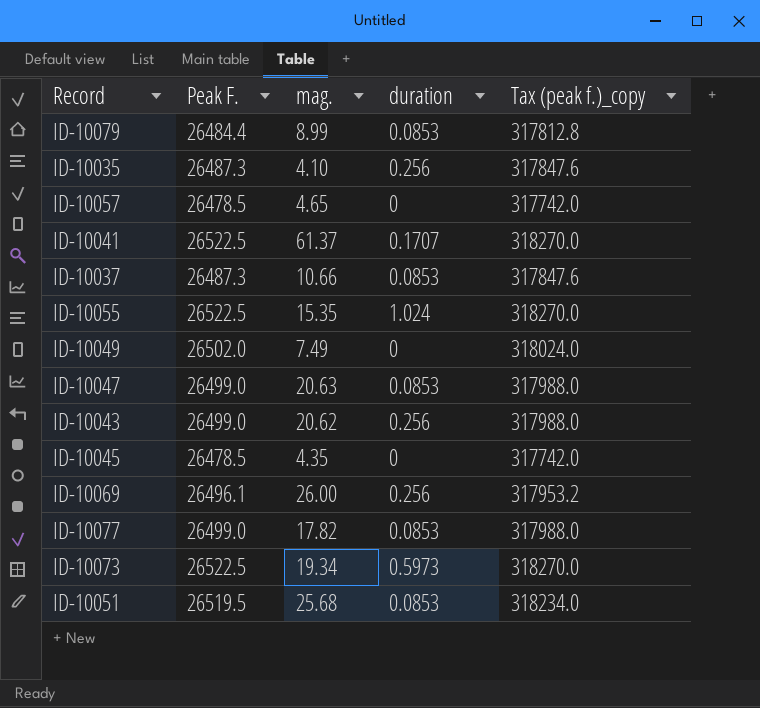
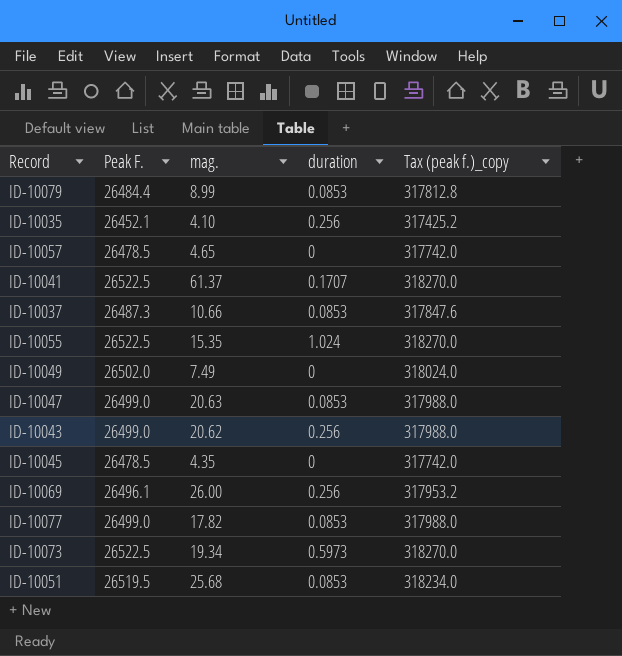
ID-10035 | Peak F.: 26487.3 -> 26452.1
ID-10035 | Tax (peak f.)_copy: 317847.6 -> 317425.2

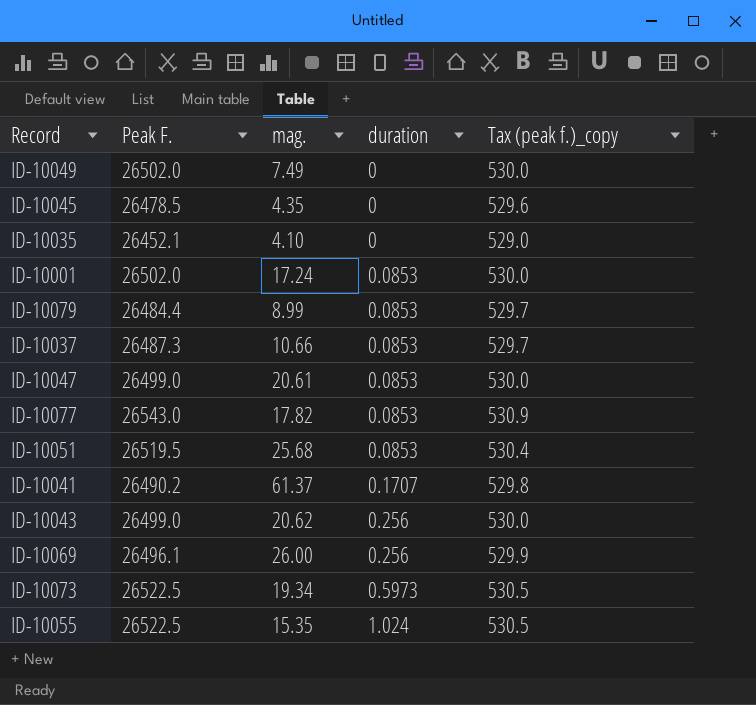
row order: none -> duration ascending
column Tax (peak f.)_copy | formula: [Peak F.] * 12 -> [Peak F.] * 0.02
row ID-10057: 26478.5 | 4.65 | 0 | 317742.0 -> none
ID-10035 | duration: 0.256 -> 0
row ID-10001: none -> 26502.0 | 17.24 | 0.0853 | 530.0
ID-10047 | mag.: 20.63 -> 20.61
ID-10077 | Peak F.: 26499.0 -> 26543.0
ID-10041 | Peak F.: 26522.5 -> 26490.2

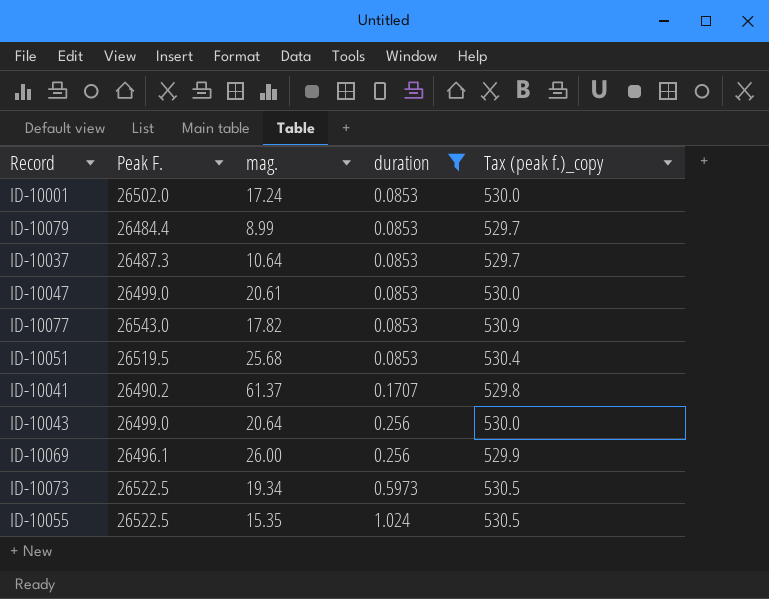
filter: none -> duration != 0
ID-10037 | mag.: 10.66 -> 10.64
ID-10043 | mag.: 20.62 -> 20.64

